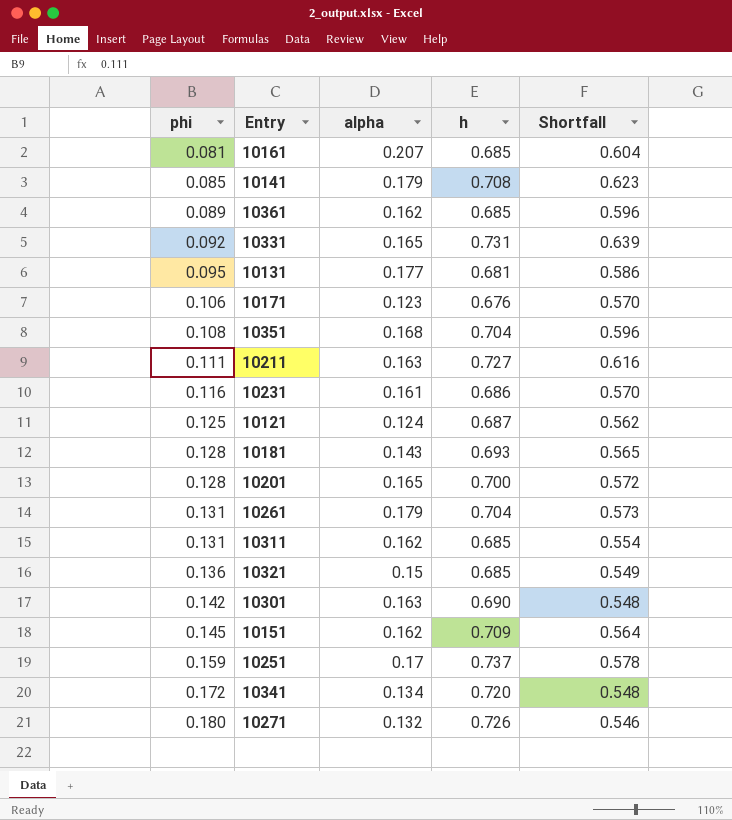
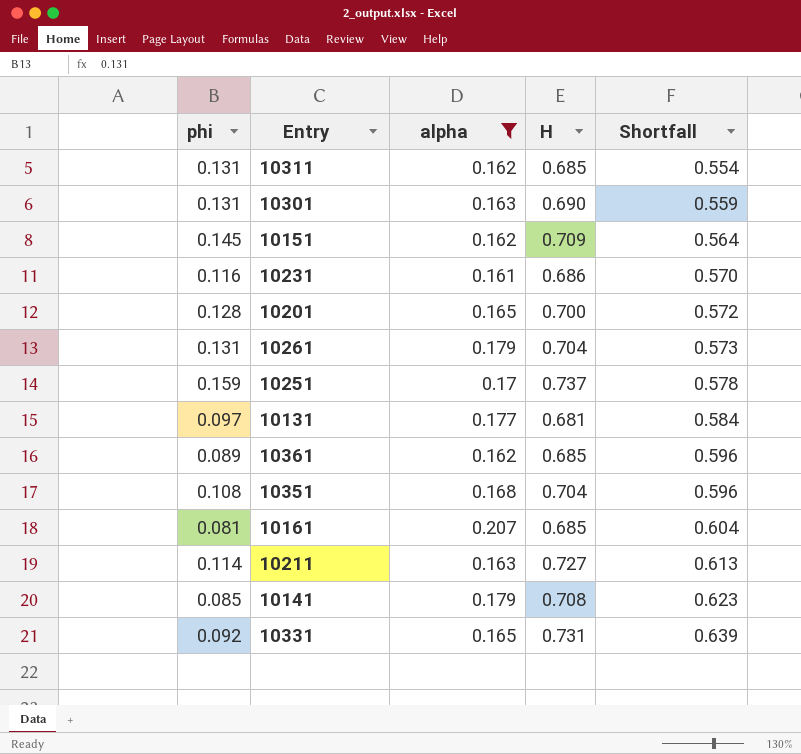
filter: none -> alpha >= 0.161
row order: phi ascending -> Shortfall ascending
column name: h -> H
10301 | phi: 0.142 -> 0.131
10301 | Shortfall: 0.548 -> 0.559
10131 | phi: 0.095 -> 0.097
10131 | Shortfall: 0.586 -> 0.584
10211 | phi: 0.111 -> 0.114
10211 | Shortfall: 0.616 -> 0.613

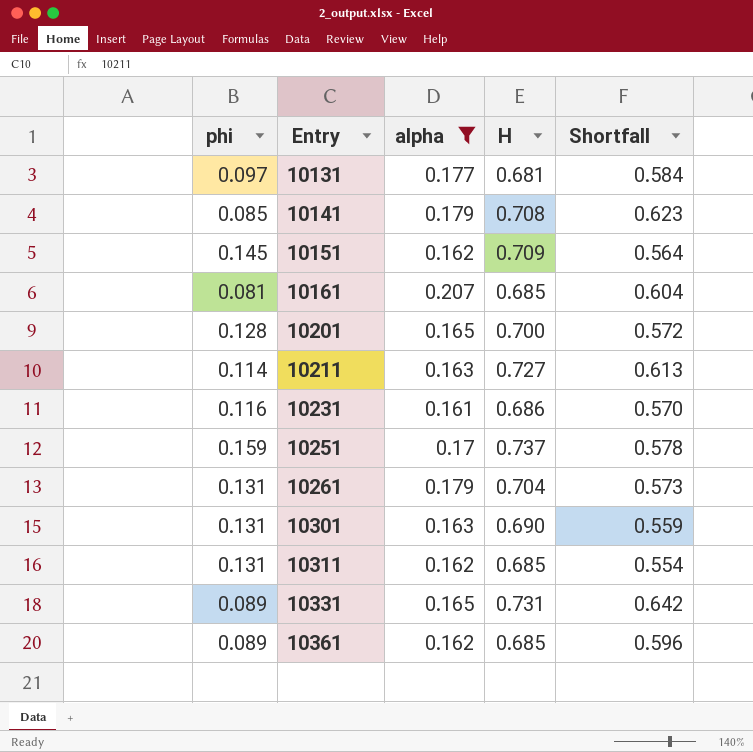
row order: Shortfall ascending -> Entry ascending
row 10351: 0.108 | 0.168 | 0.704 | 0.596 -> none
10331 | phi: 0.092 -> 0.089
10331 | Shortfall: 0.639 -> 0.642

